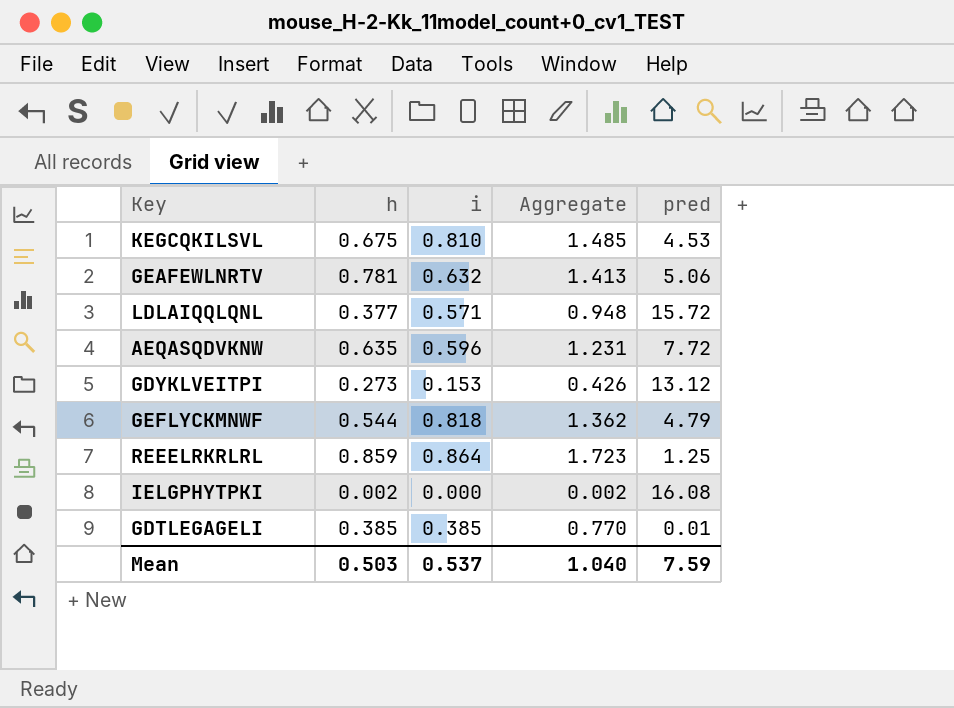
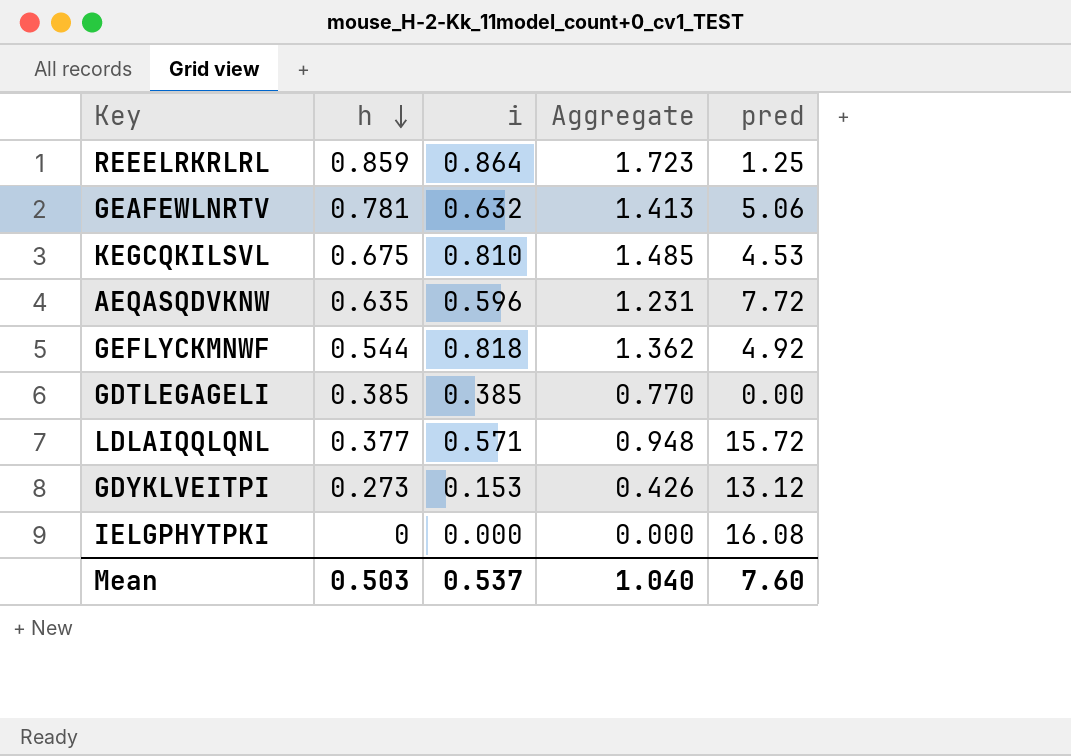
row order: none -> h descending
GEFLYCKMNWF | pred: 4.79 -> 4.92
GDTLEGAGELI | pred: 0.01 -> 0.00
IELGPHYTPKI | h: 0.002 -> 0
IELGPHYTPKI | Aggregate: 0.002 -> 0.000
Mean | pred: 7.59 -> 7.60

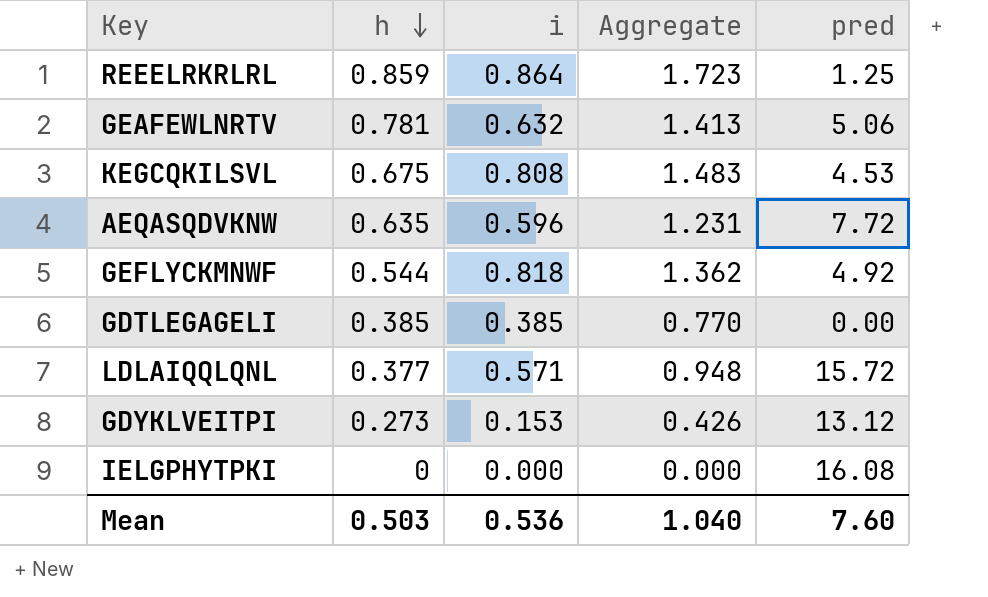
KEGCQKILSVL | i: 0.810 -> 0.808
KEGCQKILSVL | Aggregate: 1.485 -> 1.483
Mean | i: 0.537 -> 0.536

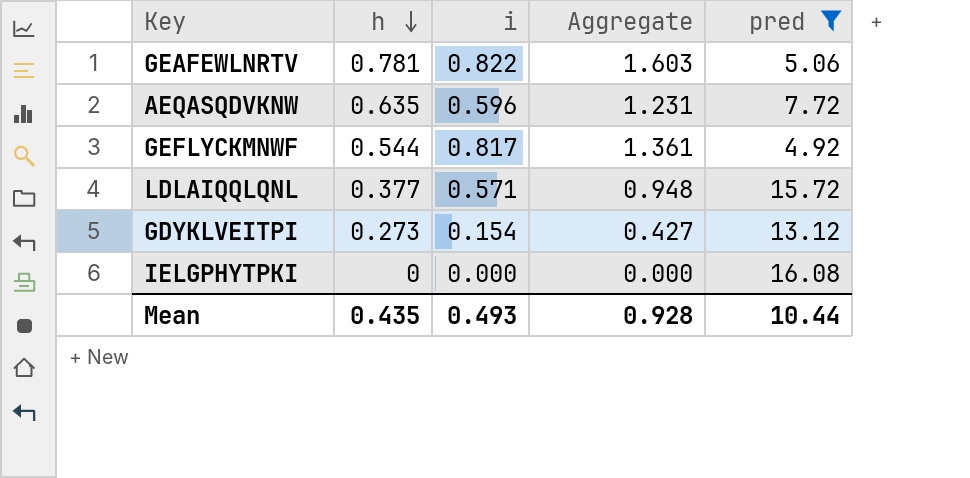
filter: none -> pred >= 4.92
GEAFEWLNRTV | i: 0.632 -> 0.822
GEAFEWLNRTV | Aggregate: 1.413 -> 1.603
GEFLYCKMNWF | i: 0.818 -> 0.817
GEFLYCKMNWF | Aggregate: 1.362 -> 1.361
GDYKLVEITPI | i: 0.153 -> 0.154
GDYKLVEITPI | Aggregate: 0.426 -> 0.427
Mean | h: 0.503 -> 0.435
Mean | i: 0.536 -> 0.493
Mean | Aggregate: 1.040 -> 0.928
Mean | pred: 7.60 -> 10.44

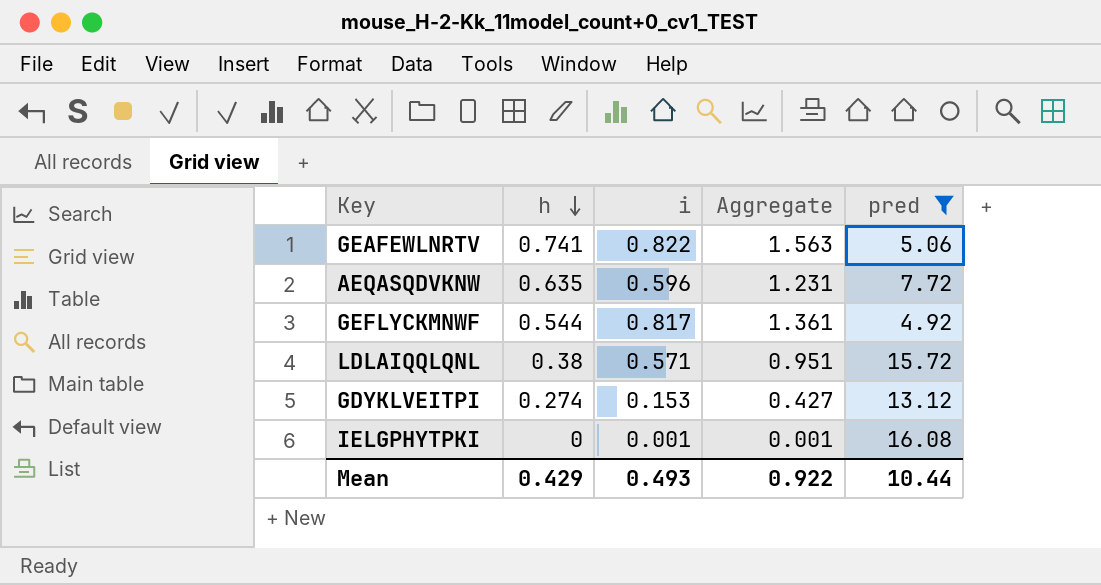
GEAFEWLNRTV | h: 0.781 -> 0.741
GEAFEWLNRTV | Aggregate: 1.603 -> 1.563
LDLAIQQLQNL | h: 0.377 -> 0.38
LDLAIQQLQNL | Aggregate: 0.948 -> 0.951
GDYKLVEITPI | h: 0.273 -> 0.274
GDYKLVEITPI | i: 0.154 -> 0.153
IELGPHYTPKI | i: 0.000 -> 0.001
IELGPHYTPKI | Aggregate: 0.000 -> 0.001
Mean | h: 0.435 -> 0.429
Mean | Aggregate: 0.928 -> 0.922

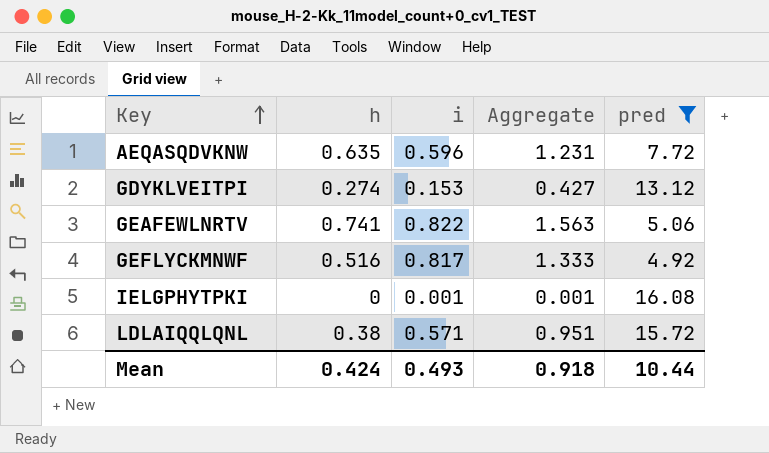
row order: h descending -> Key ascending
GEFLYCKMNWF | h: 0.544 -> 0.516
GEFLYCKMNWF | Aggregate: 1.361 -> 1.333
Mean | h: 0.429 -> 0.424
Mean | Aggregate: 0.922 -> 0.918

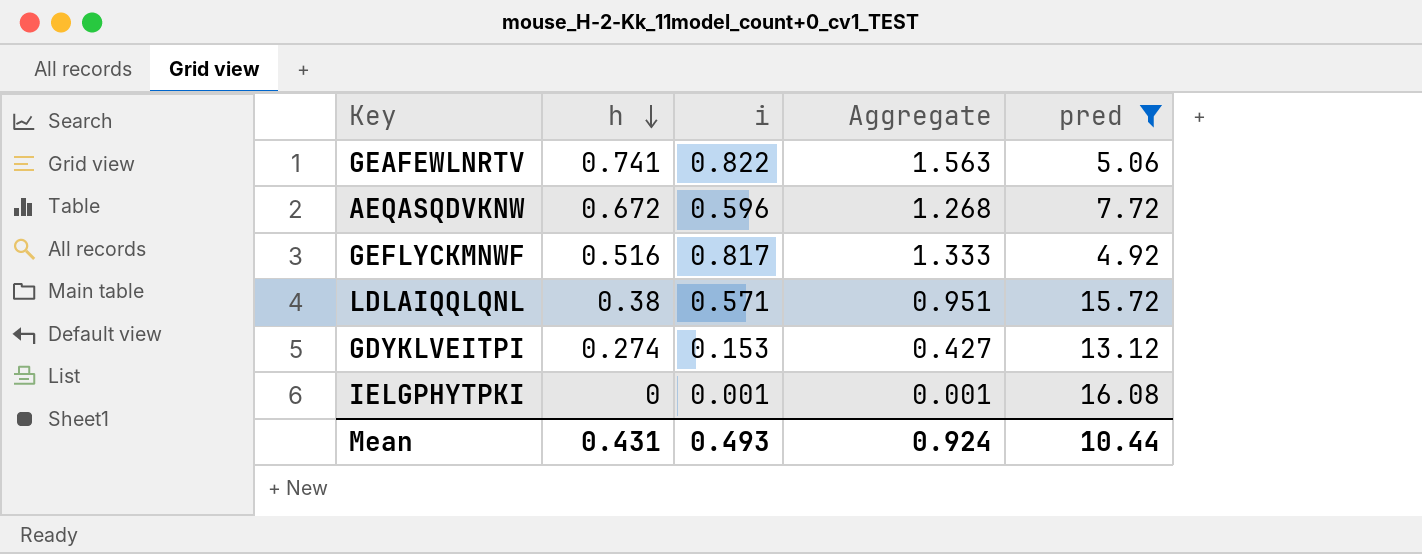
row order: Key ascending -> h descending
AEQASQDVKNW | h: 0.635 -> 0.672
AEQASQDVKNW | Aggregate: 1.231 -> 1.268
Mean | h: 0.424 -> 0.431
Mean | Aggregate: 0.918 -> 0.924

